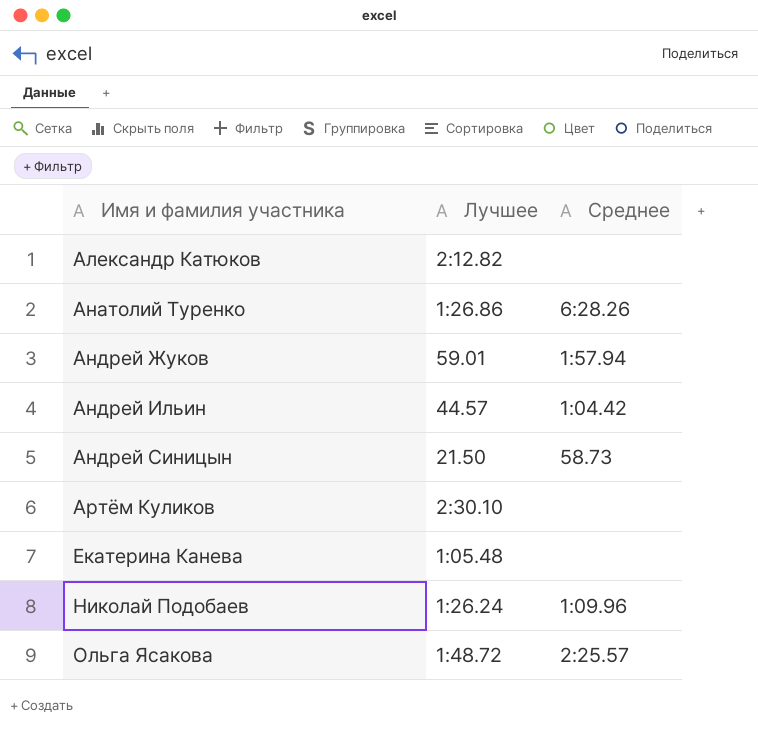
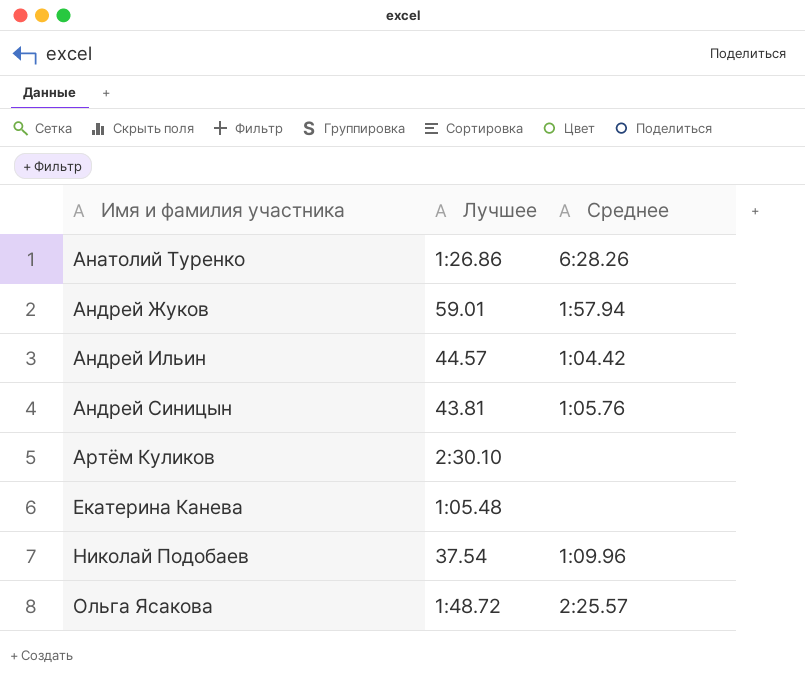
row Александр Катюков: 2:12.82 | none -> none
Андрей Синицын | Лучшее: 21.50 -> 43.81
Андрей Синицын | Среднее: 58.73 -> 1:05.76
Николай Подобаев | Лучшее: 1:26.24 -> 37.54

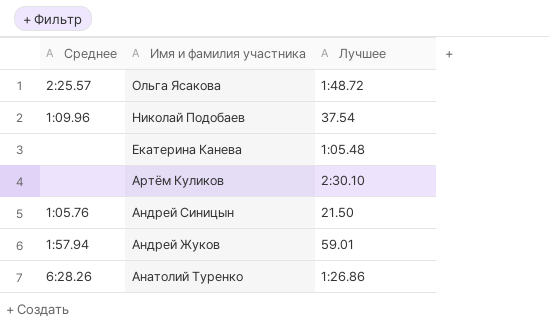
row order: Имя и фамилия участника ascending -> Имя и фамилия участника descending
column Среднее | position: 3 -> 1
row Андрей Ильин: 44.57 | 1:04.42 -> none
Андрей Синицын | Лучшее: 43.81 -> 21.50

